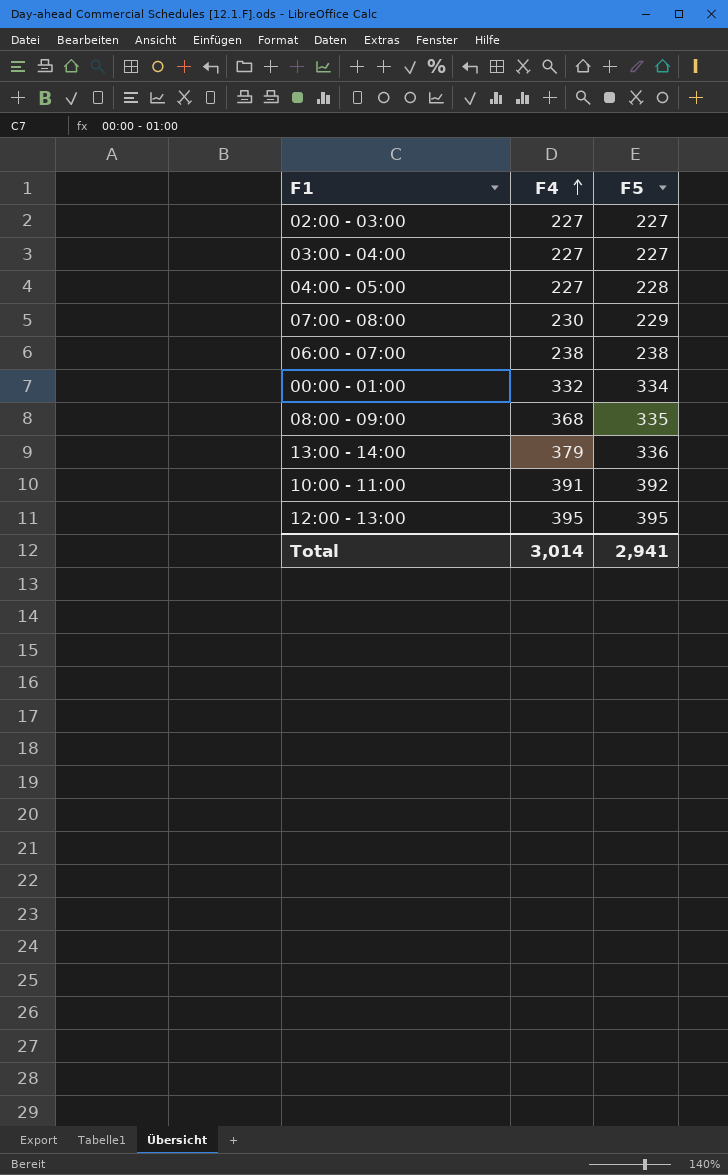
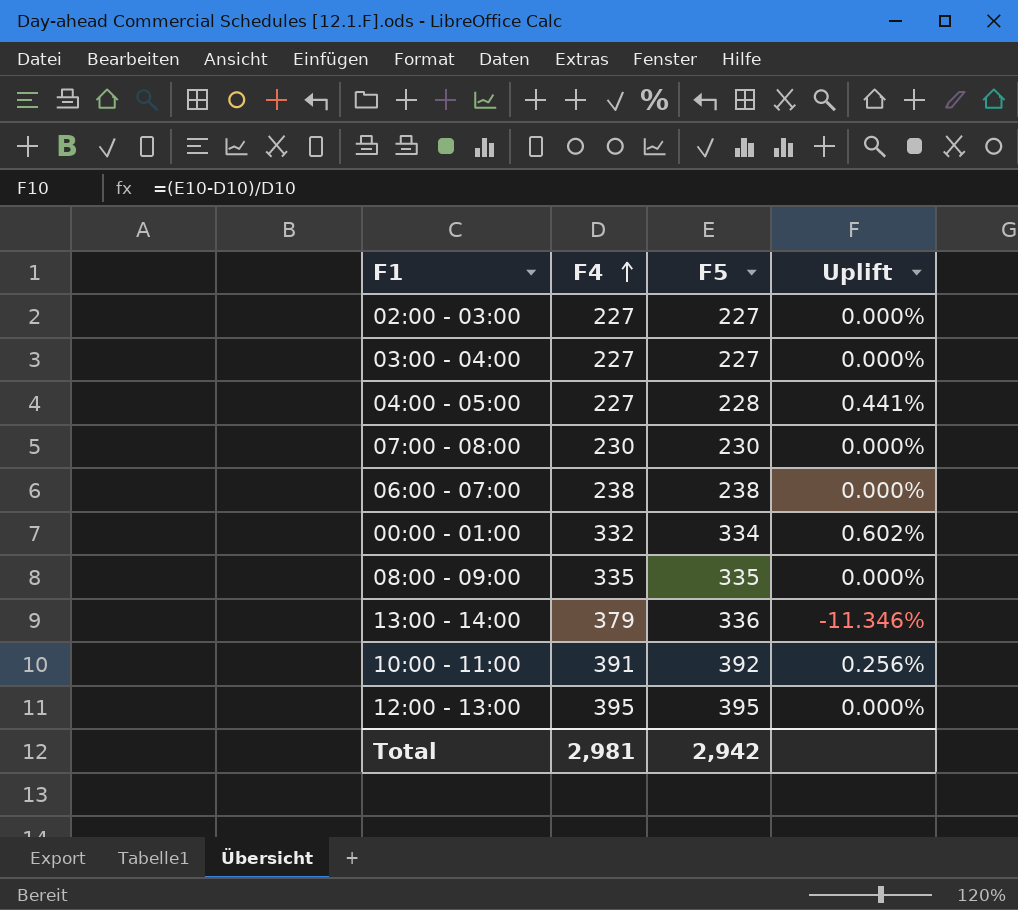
column Uplift | formula: none -> ([F5] - [F4]) / [F4]
07:00 - 08:00 | F5: 229 -> 230
08:00 - 09:00 | F4: 368 -> 335
Total | F4: 3,014 -> 2,981
Total | F5: 2,941 -> 2,942

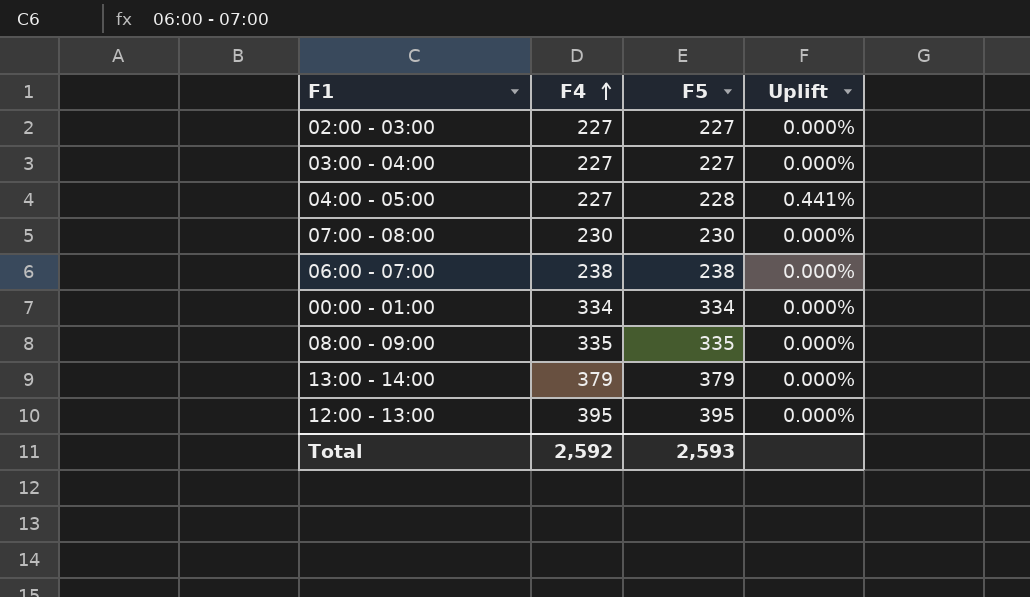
row 10:00 - 11:00: 391 | 392 | 0.256% -> none
00:00 - 01:00 | F4: 332 -> 334
00:00 - 01:00 | Uplift: 0.602% -> 0.000%
13:00 - 14:00 | F5: 336 -> 379
13:00 - 14:00 | Uplift: -11.346% -> 0.000%
Total | F4: 2,981 -> 2,592
Total | F5: 2,942 -> 2,593

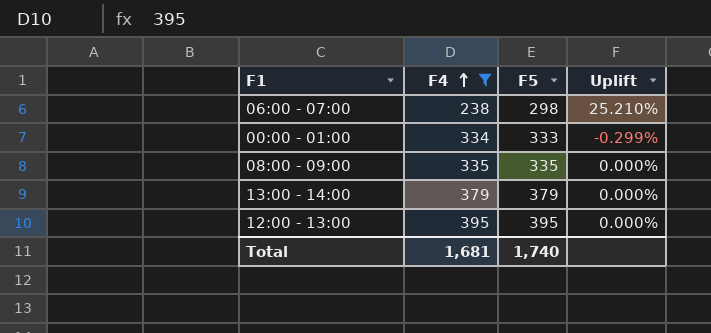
filter: none -> F4 >= 238
06:00 - 07:00 | F5: 238 -> 298
06:00 - 07:00 | Uplift: 0.000% -> 25.210%
00:00 - 01:00 | F5: 334 -> 333
00:00 - 01:00 | Uplift: 0.000% -> -0.299%
Total | F4: 2,592 -> 1,681
Total | F5: 2,593 -> 1,740

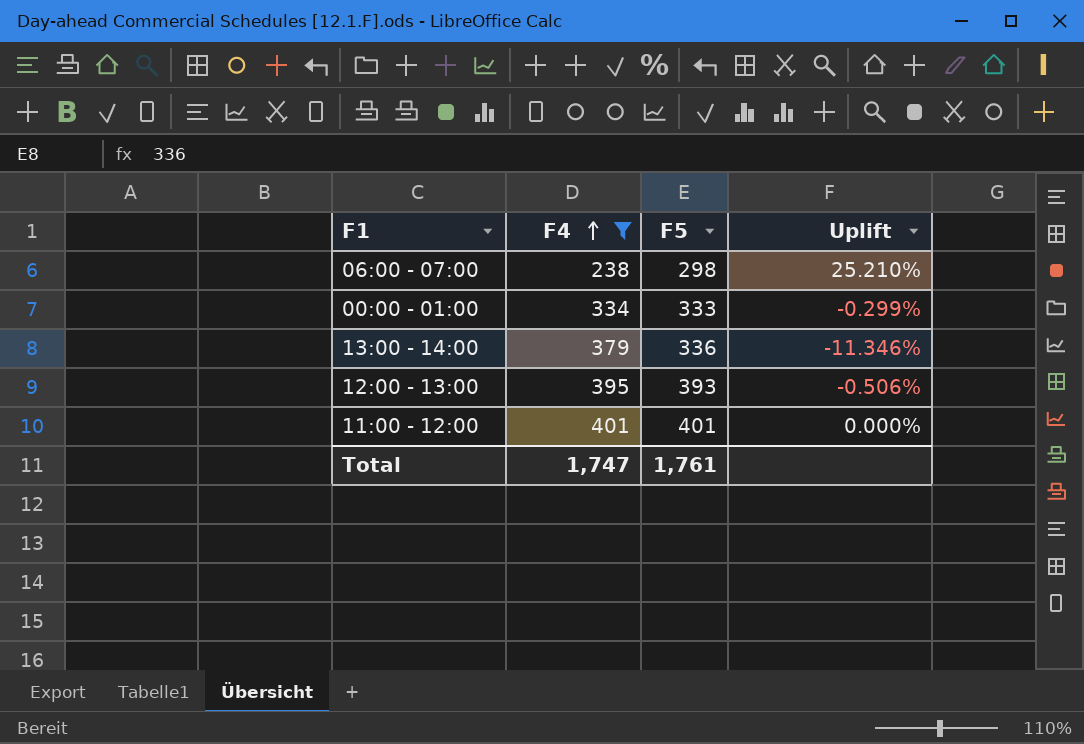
row 08:00 - 09:00: 335 | 335 | 0.000% -> none
13:00 - 14:00 | F5: 379 -> 336
13:00 - 14:00 | Uplift: 0.000% -> -11.346%
12:00 - 13:00 | F5: 395 -> 393
12:00 - 13:00 | Uplift: 0.000% -> -0.506%
row 11:00 - 12:00: none -> 401 | 401 | 0.000%
Total | F4: 1,681 -> 1,747
Total | F5: 1,740 -> 1,761

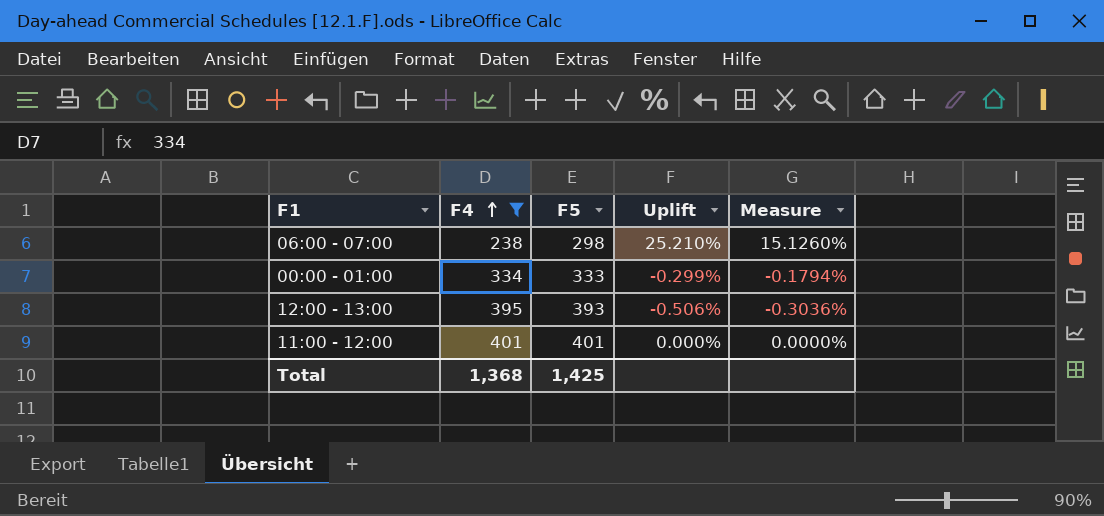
column Measure | formula: none -> [Uplift] * 0.6
row 13:00 - 14:00: 379 | 336 | -11.346% -> none
Total | F4: 1,747 -> 1,368
Total | F5: 1,761 -> 1,425

